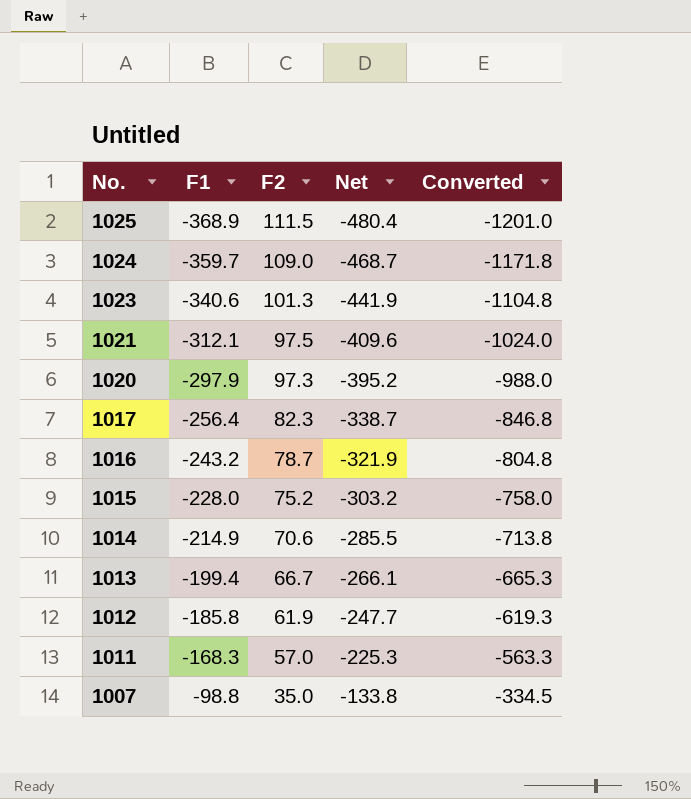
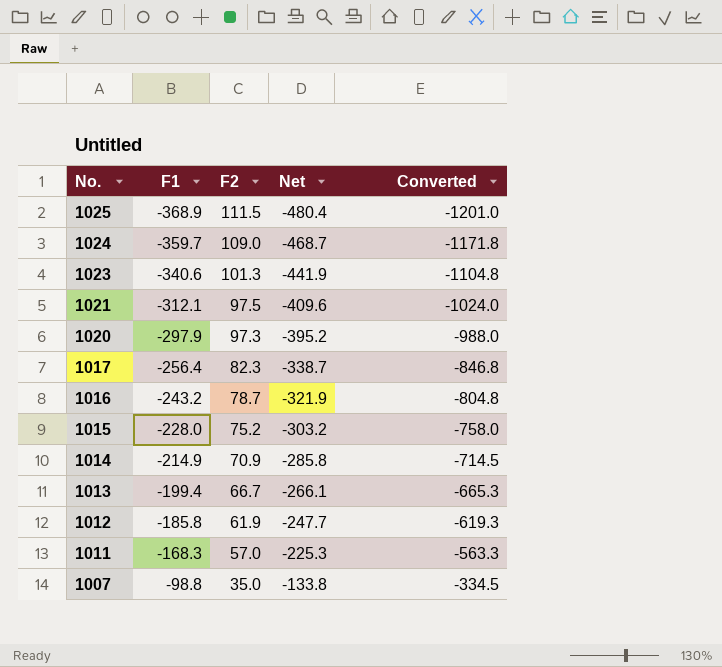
1014 | F2: 70.6 -> 70.9
1014 | Net: -285.5 -> -285.8
1014 | Converted: -713.8 -> -714.5

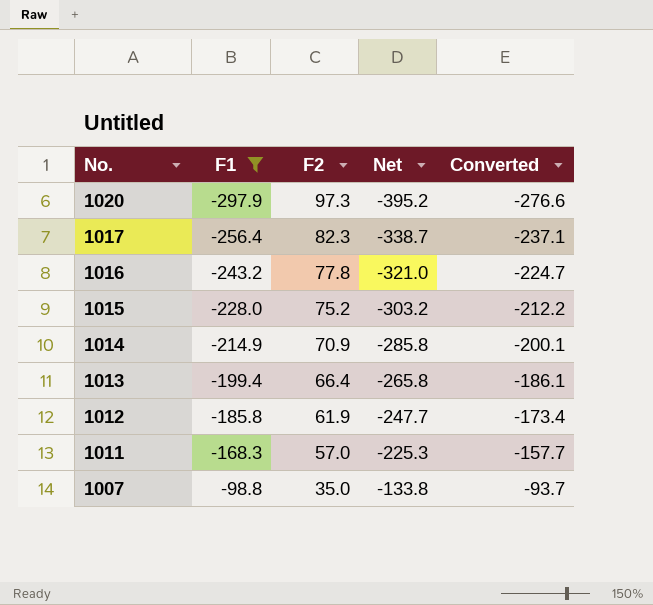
filter: none -> F1 >= -297.9
column Converted | formula: [Net] * 2.5 -> [Net] * 0.7
1016 | F2: 78.7 -> 77.8
1016 | Net: -321.9 -> -321.0
1013 | F2: 66.7 -> 66.4
1013 | Net: -266.1 -> -265.8

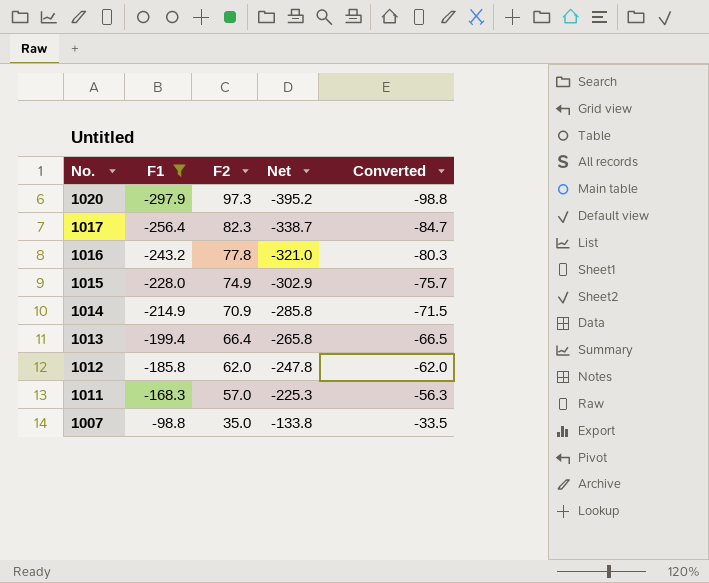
column Converted | formula: [Net] * 0.7 -> [Net] * 0.25
1015 | F2: 75.2 -> 74.9
1015 | Net: -303.2 -> -302.9
1012 | F2: 61.9 -> 62.0
1012 | Net: -247.7 -> -247.8

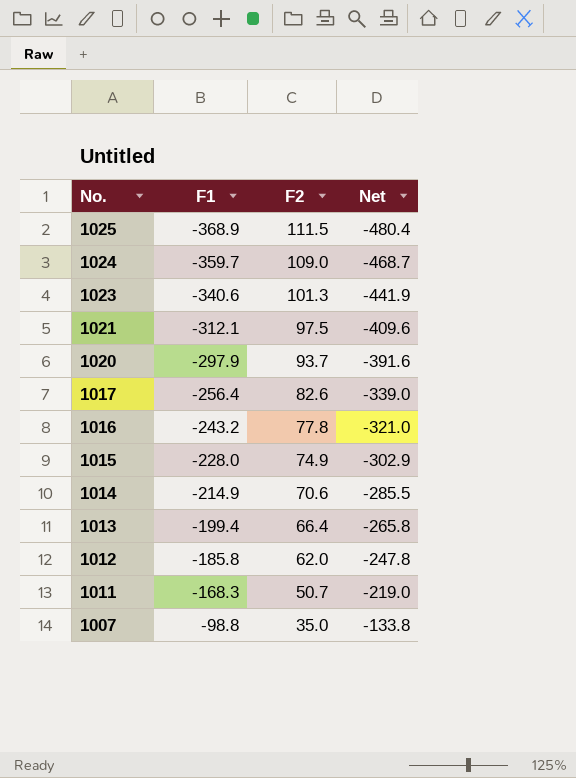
filter: F1 >= -297.9 -> none
column Converted | formula: [Net] * 0.25 -> none
1020 | F2: 97.3 -> 93.7
1020 | Net: -395.2 -> -391.6
1017 | F2: 82.3 -> 82.6
1017 | Net: -338.7 -> -339.0
1014 | F2: 70.9 -> 70.6
1014 | Net: -285.8 -> -285.5
1011 | F2: 57.0 -> 50.7
1011 | Net: -225.3 -> -219.0

